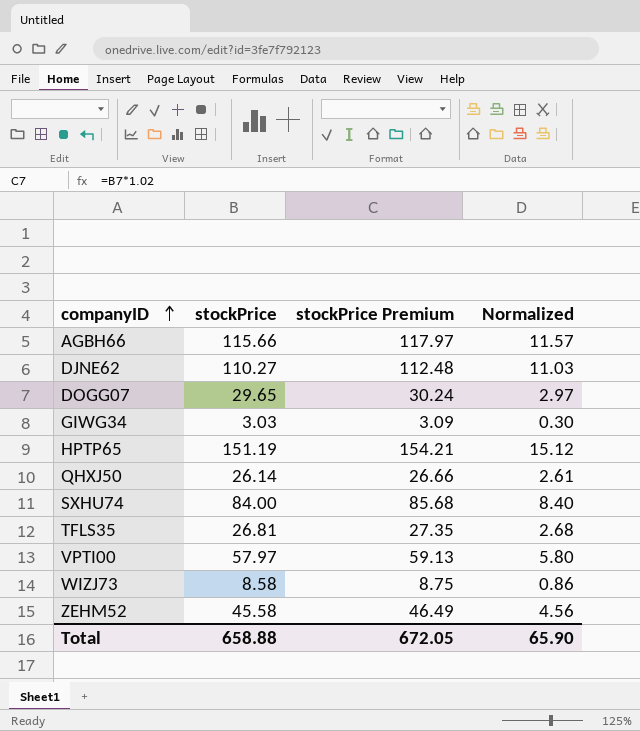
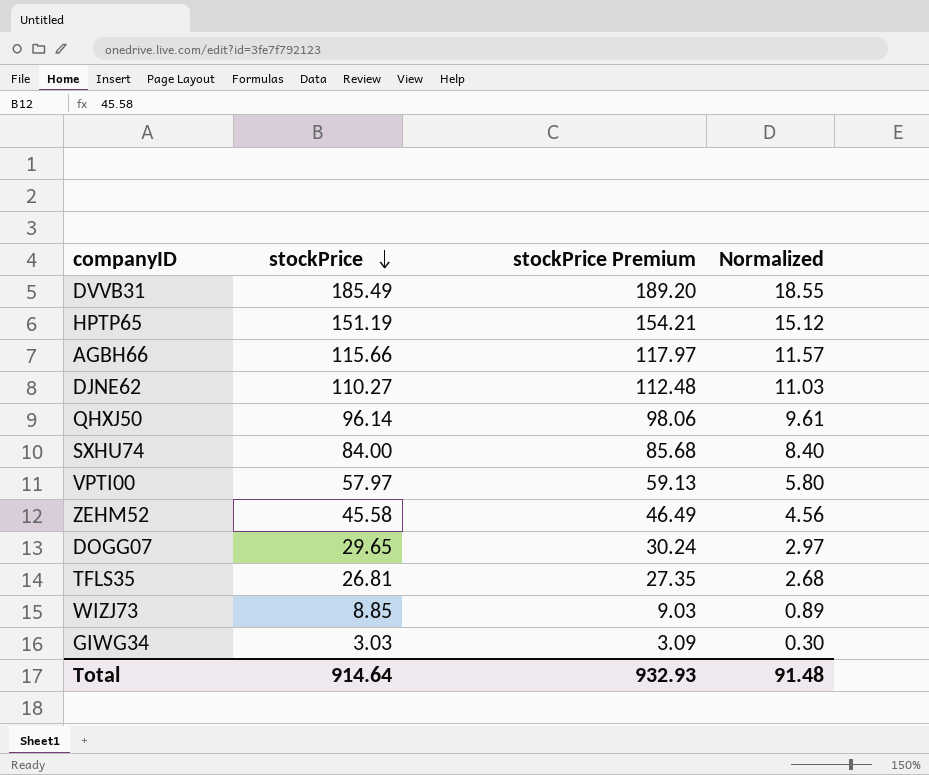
row order: companyID ascending -> stockPrice descending
row DVVB31: none -> 185.49 | 189.20 | 18.55
QHXJ50 | stockPrice: 26.14 -> 96.14
QHXJ50 | stockPrice Premium: 26.66 -> 98.06
QHXJ50 | Normalized: 2.61 -> 9.61
WIZJ73 | stockPrice: 8.58 -> 8.85
WIZJ73 | stockPrice Premium: 8.75 -> 9.03
WIZJ73 | Normalized: 0.86 -> 0.89
Total | stockPrice: 658.88 -> 914.64
Total | stockPrice Premium: 672.05 -> 932.93
Total | Normalized: 65.90 -> 91.48

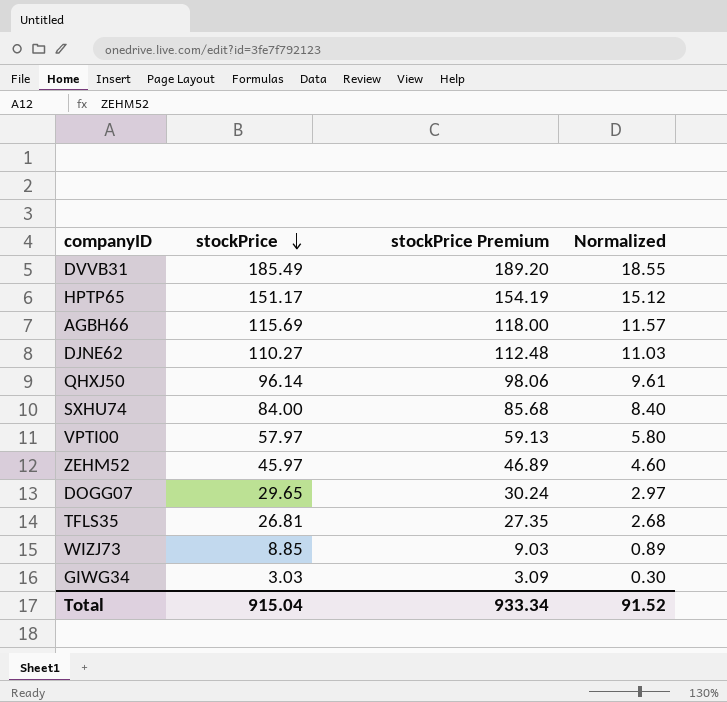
HPTP65 | stockPrice: 151.19 -> 151.17
HPTP65 | stockPrice Premium: 154.21 -> 154.19
AGBH66 | stockPrice: 115.66 -> 115.69
AGBH66 | stockPrice Premium: 117.97 -> 118.00
ZEHM52 | stockPrice: 45.58 -> 45.97
ZEHM52 | stockPrice Premium: 46.49 -> 46.89
ZEHM52 | Normalized: 4.56 -> 4.60
Total | stockPrice: 914.64 -> 915.04
Total | stockPrice Premium: 932.93 -> 933.34
Total | Normalized: 91.48 -> 91.52

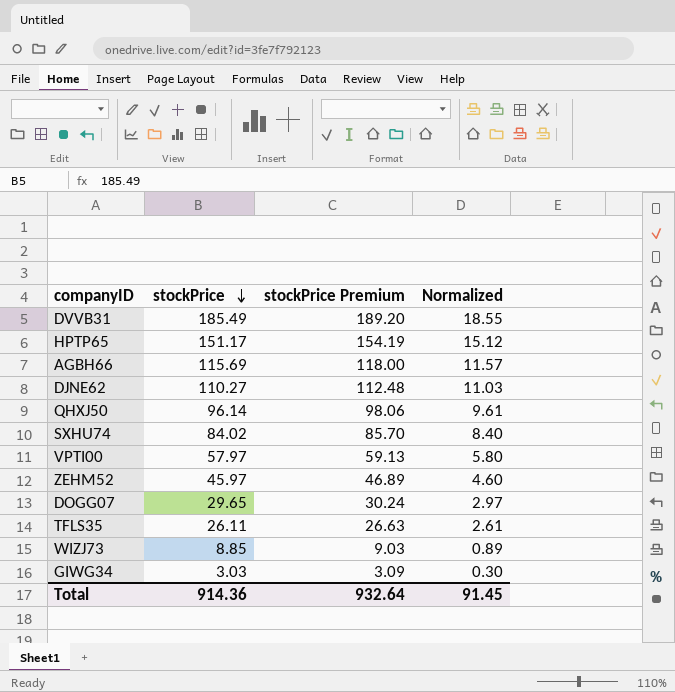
SXHU74 | stockPrice: 84.00 -> 84.02
SXHU74 | stockPrice Premium: 85.68 -> 85.70
TFLS35 | stockPrice: 26.81 -> 26.11
TFLS35 | stockPrice Premium: 27.35 -> 26.63
TFLS35 | Normalized: 2.68 -> 2.61
Total | stockPrice: 915.04 -> 914.36
Total | stockPrice Premium: 933.34 -> 932.64
Total | Normalized: 91.52 -> 91.45

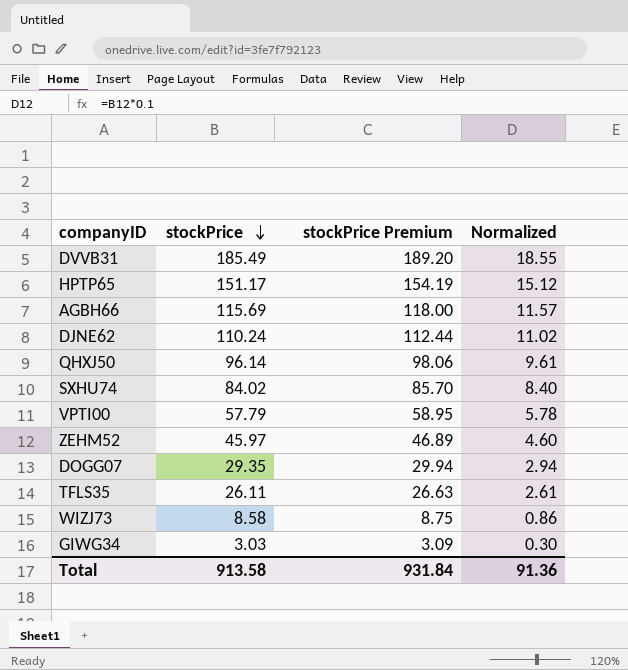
DJNE62 | stockPrice: 110.27 -> 110.24
DJNE62 | stockPrice Premium: 112.48 -> 112.44
DJNE62 | Normalized: 11.03 -> 11.02
VPTI00 | stockPrice: 57.97 -> 57.79
VPTI00 | stockPrice Premium: 59.13 -> 58.95
VPTI00 | Normalized: 5.80 -> 5.78
DOGG07 | stockPrice: 29.65 -> 29.35
DOGG07 | stockPrice Premium: 30.24 -> 29.94
DOGG07 | Normalized: 2.97 -> 2.94
WIZJ73 | stockPrice: 8.85 -> 8.58
WIZJ73 | stockPrice Premium: 9.03 -> 8.75
WIZJ73 | Normalized: 0.89 -> 0.86
Total | stockPrice: 914.36 -> 913.58
Total | stockPrice Premium: 932.64 -> 931.84
Total | Normalized: 91.45 -> 91.36

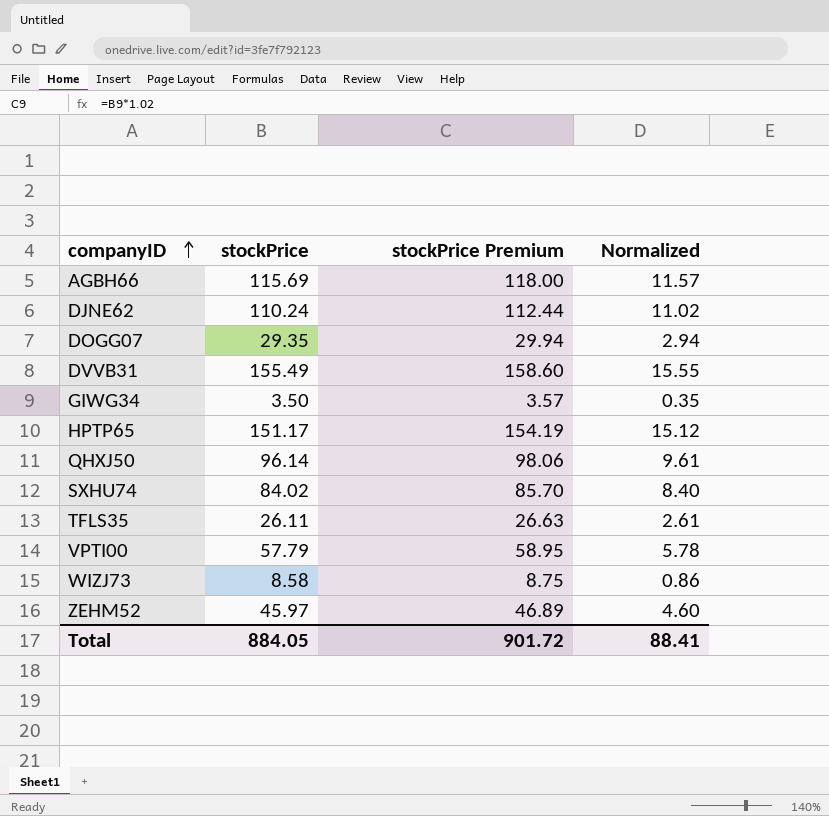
row order: stockPrice descending -> companyID ascending
DVVB31 | stockPrice: 185.49 -> 155.49
DVVB31 | stockPrice Premium: 189.20 -> 158.60
DVVB31 | Normalized: 18.55 -> 15.55
GIWG34 | stockPrice: 3.03 -> 3.50
GIWG34 | stockPrice Premium: 3.09 -> 3.57
GIWG34 | Normalized: 0.30 -> 0.35
Total | stockPrice: 913.58 -> 884.05
Total | stockPrice Premium: 931.84 -> 901.72
Total | Normalized: 91.36 -> 88.41

